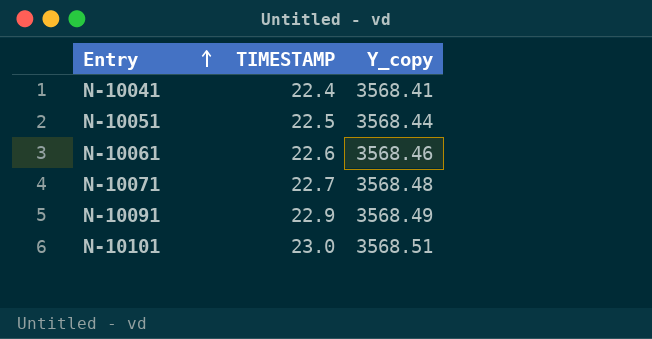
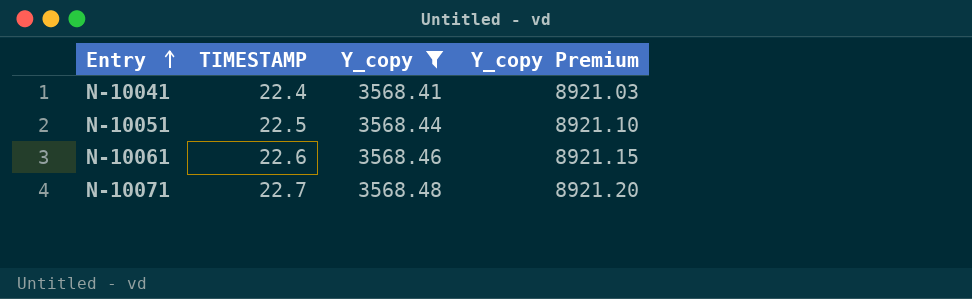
filter: none -> Y_copy <= 3568.48
column Y_copy Premium | formula: none -> [Y_copy] * 2.5

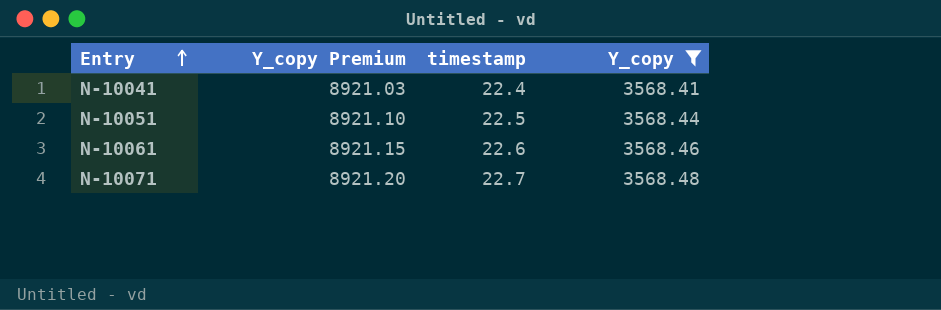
column Y_copy Premium | position: 4 -> 2
column name: TIMESTAMP -> timestamp

